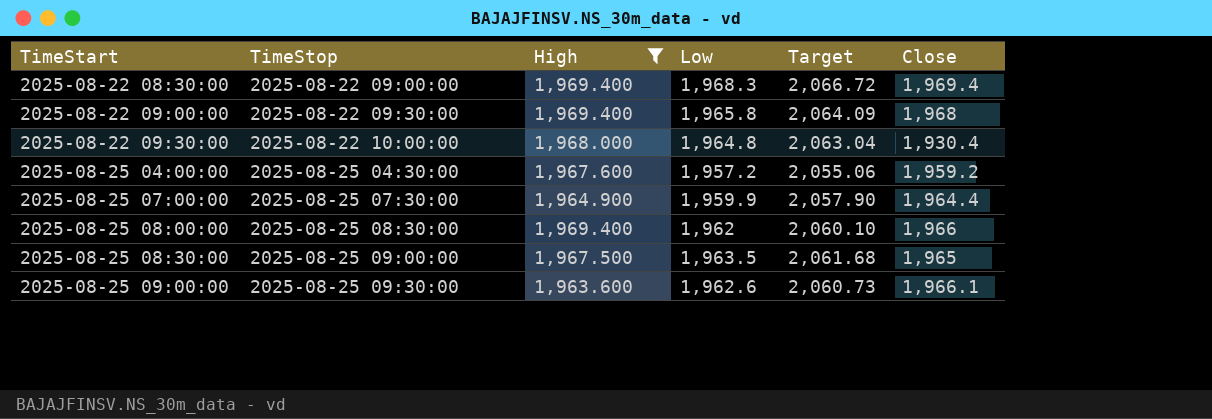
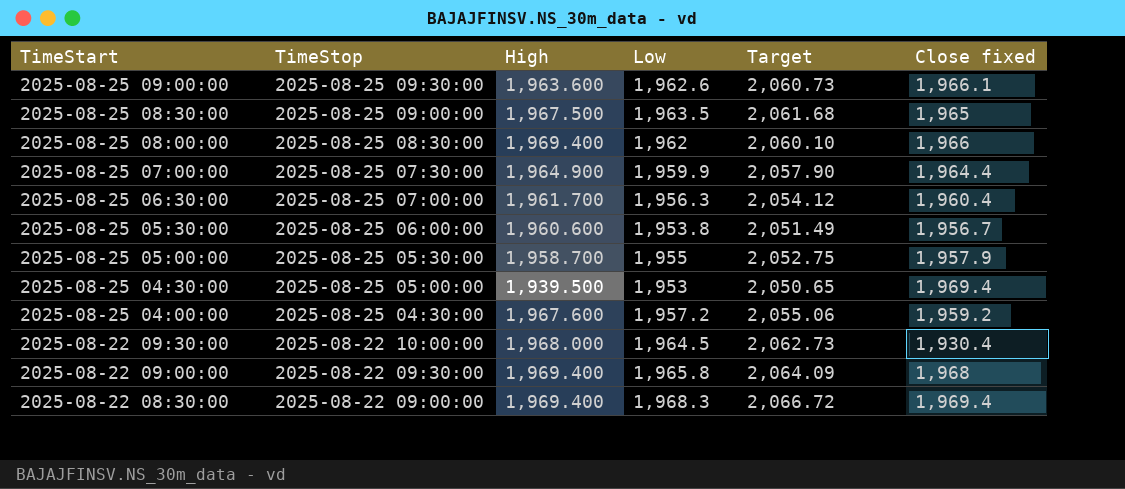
filter: High >= 1,963.600 -> none
row order: TimeStart ascending -> TimeStart descending
column name: Close -> Close fixed
2025-08-22 09:30:00 | Low: 1,964.8 -> 1,964.5
2025-08-22 09:30:00 | Target: 2,063.04 -> 2,062.73

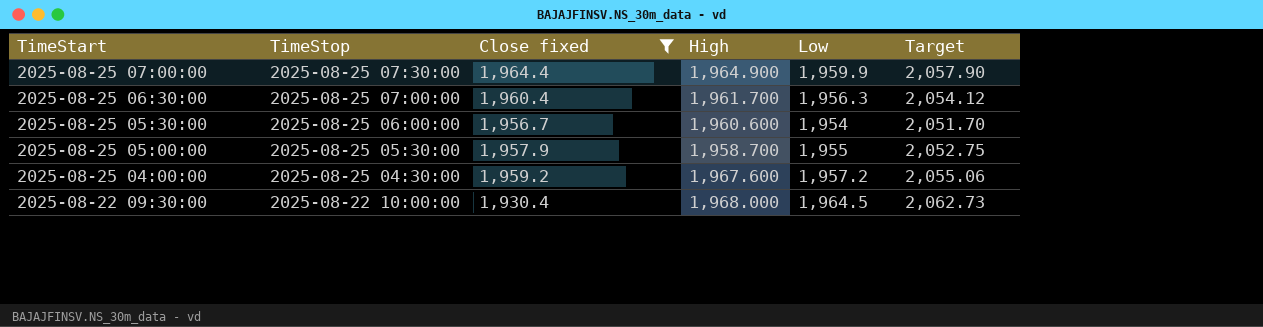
filter: none -> Close fixed <= 1,964.4
column Close fixed | position: 6 -> 3
2025-08-25 05:30:00 | Low: 1,953.8 -> 1,954
2025-08-25 05:30:00 | Target: 2,051.49 -> 2,051.70

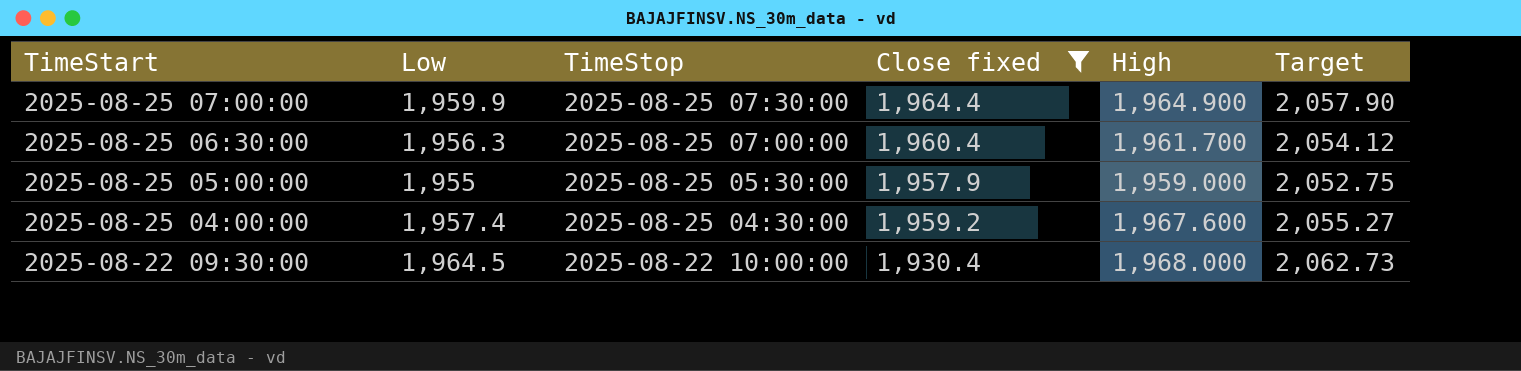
column Low | position: 5 -> 2
row 2025-08-25 05:30:00: 2025-08-25 06:00:00 | 1,956.7 | 1,960.600 | 1,954 | 2,051.70 -> none
2025-08-25 05:00:00 | High: 1,958.700 -> 1,959.000
2025-08-25 04:00:00 | Low: 1,957.2 -> 1,957.4
2025-08-25 04:00:00 | Target: 2,055.06 -> 2,055.27

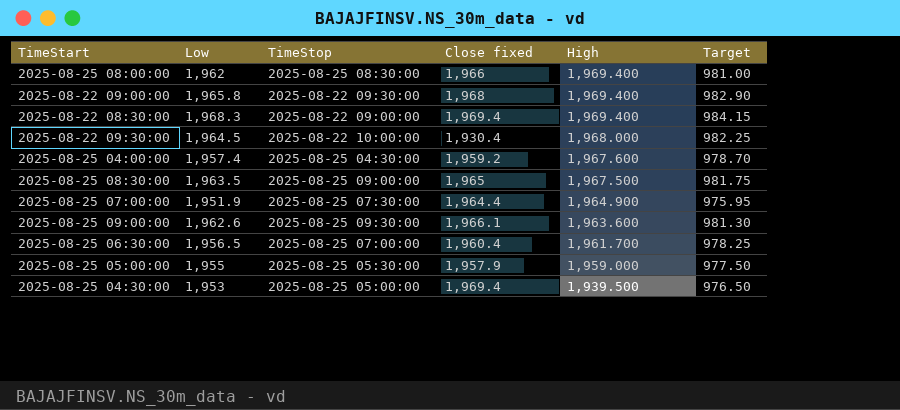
filter: Close fixed <= 1,964.4 -> none
row order: TimeStart descending -> High descending
column Target | formula: [Low] * 1.05 -> [Low] * 0.5
2025-08-25 07:00:00 | Low: 1,959.9 -> 1,951.9
2025-08-25 06:30:00 | Low: 1,956.3 -> 1,956.5

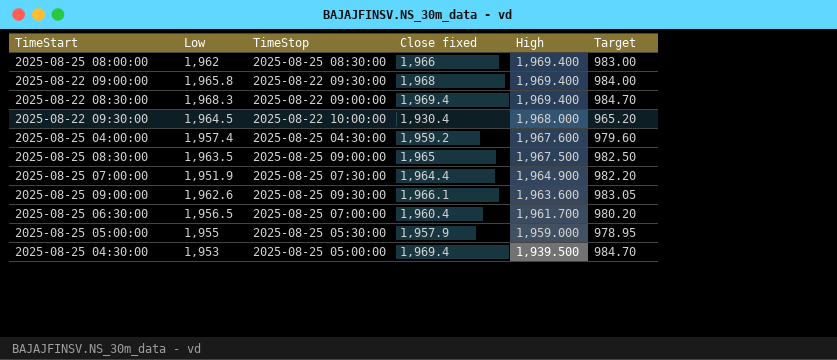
column Target | formula: [Low] * 0.5 -> [Close fixed] * 0.5

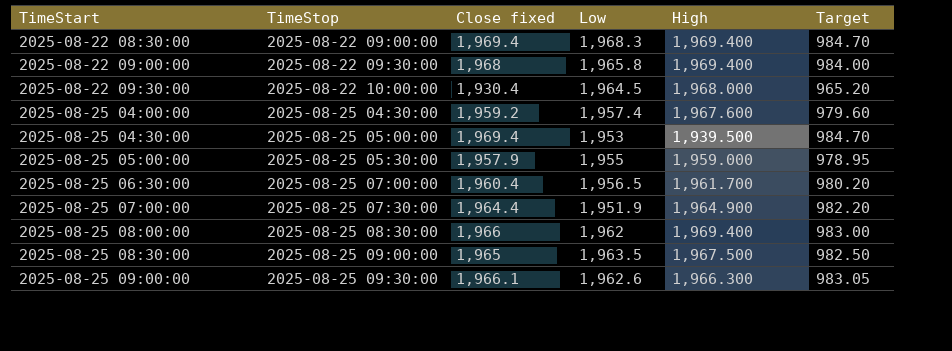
row order: High descending -> TimeStart ascending
column Low | position: 2 -> 4
2025-08-25 09:00:00 | High: 1,963.600 -> 1,966.300

